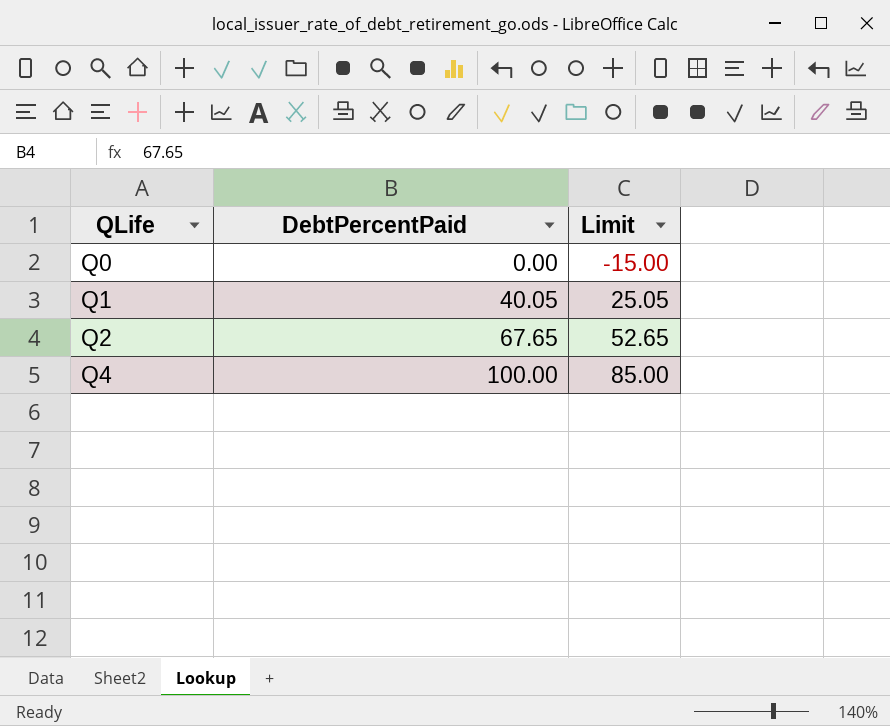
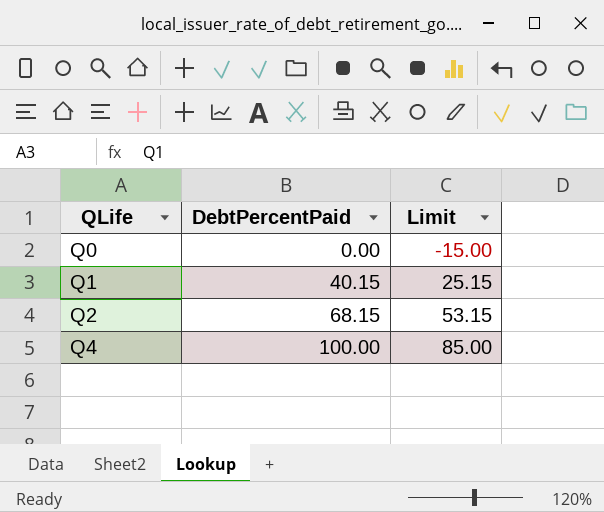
Q1 | DebtPercentPaid: 40.05 -> 40.15
Q1 | Limit: 25.05 -> 25.15
Q2 | DebtPercentPaid: 67.65 -> 68.15
Q2 | Limit: 52.65 -> 53.15

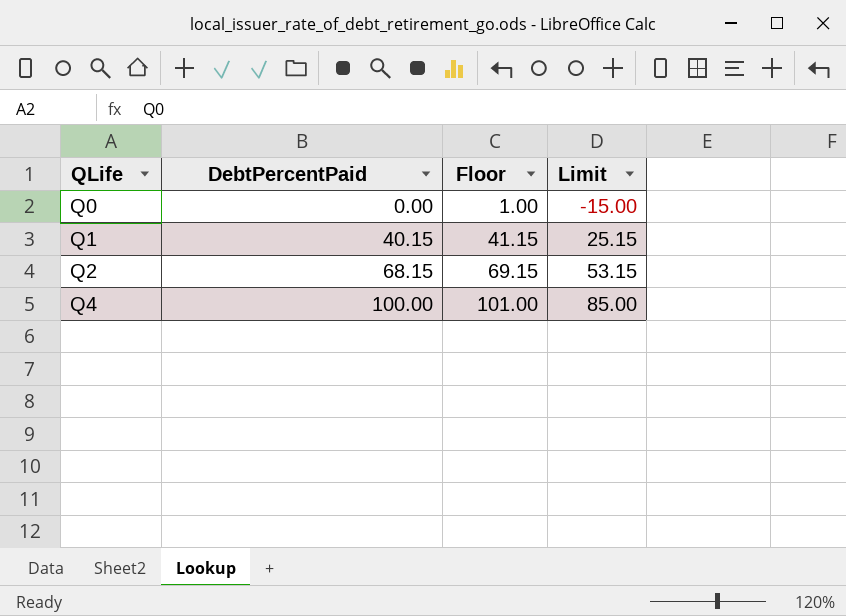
column Floor | formula: none -> [DebtPercentPaid] + 1

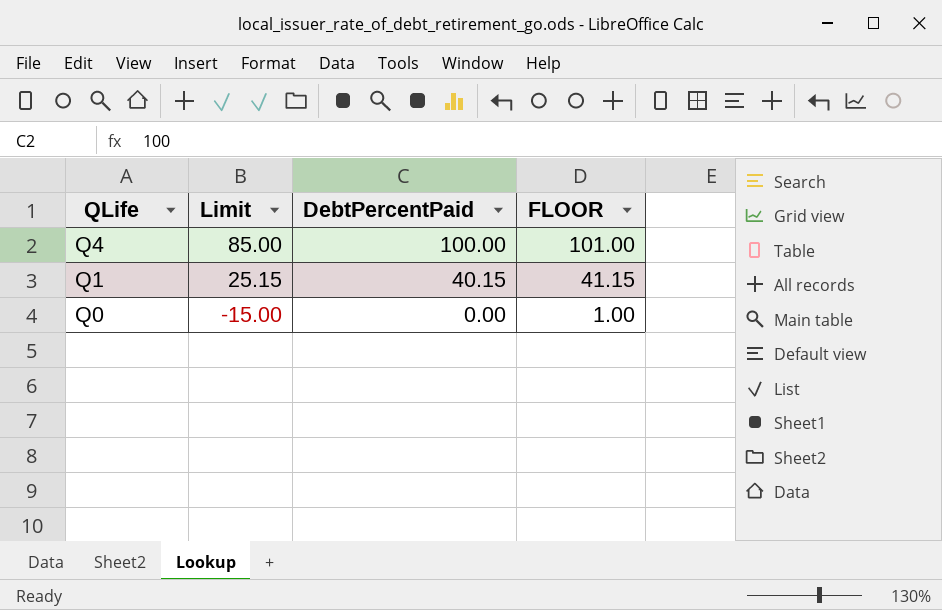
row order: QLife ascending -> QLife descending
column Limit | position: 4 -> 2
column name: Floor -> FLOOR
row Q2: 68.15 | 69.15 | 53.15 -> none

